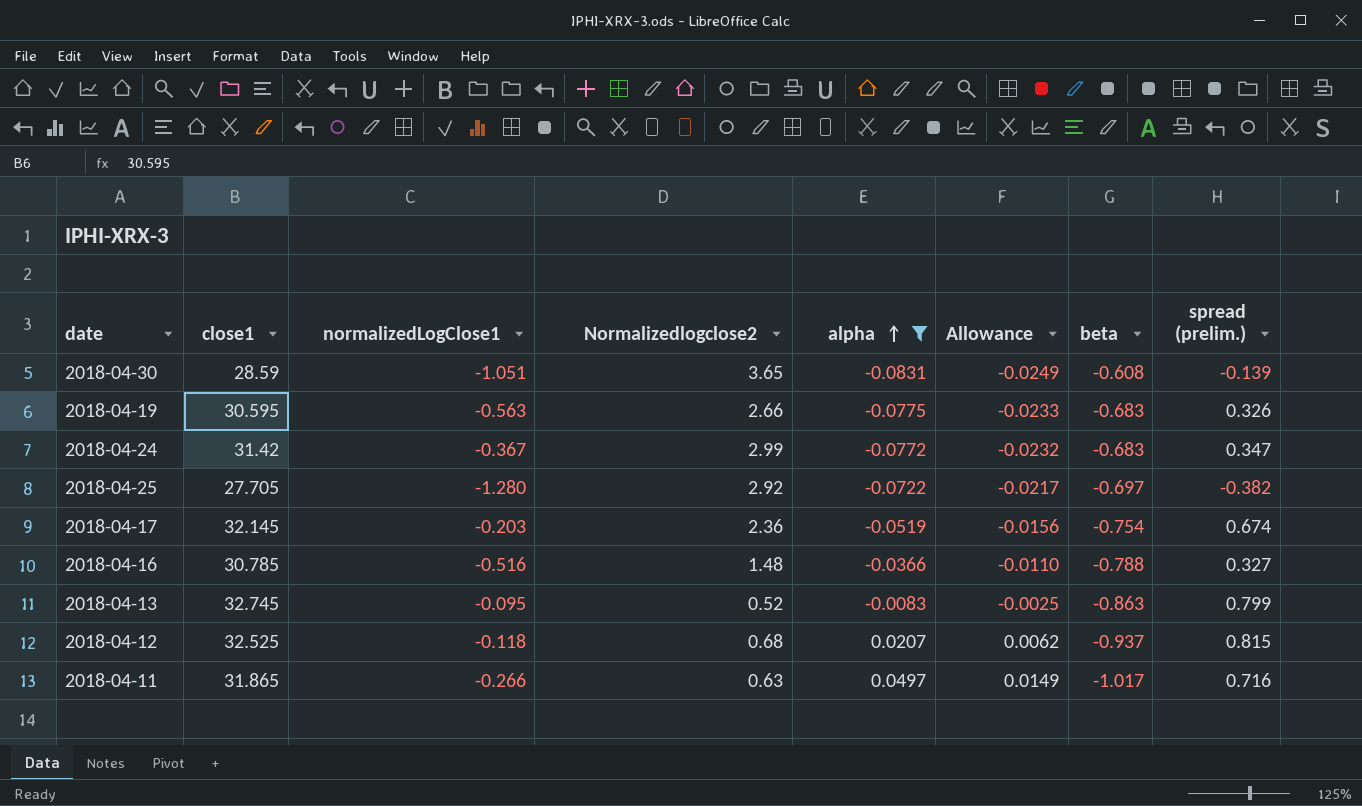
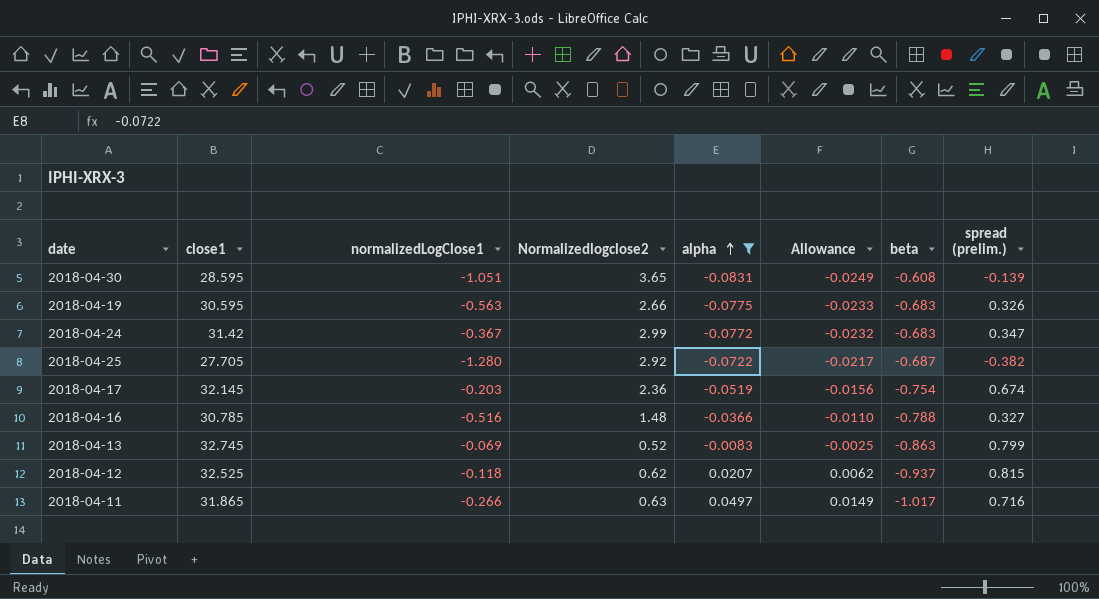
2018-04-30 | close1: 28.59 -> 28.595
2018-04-25 | beta: -0.697 -> -0.687
2018-04-13 | normalizedLogClose1: -0.095 -> -0.069
2018-04-12 | Normalizedlogclose2: 0.68 -> 0.62

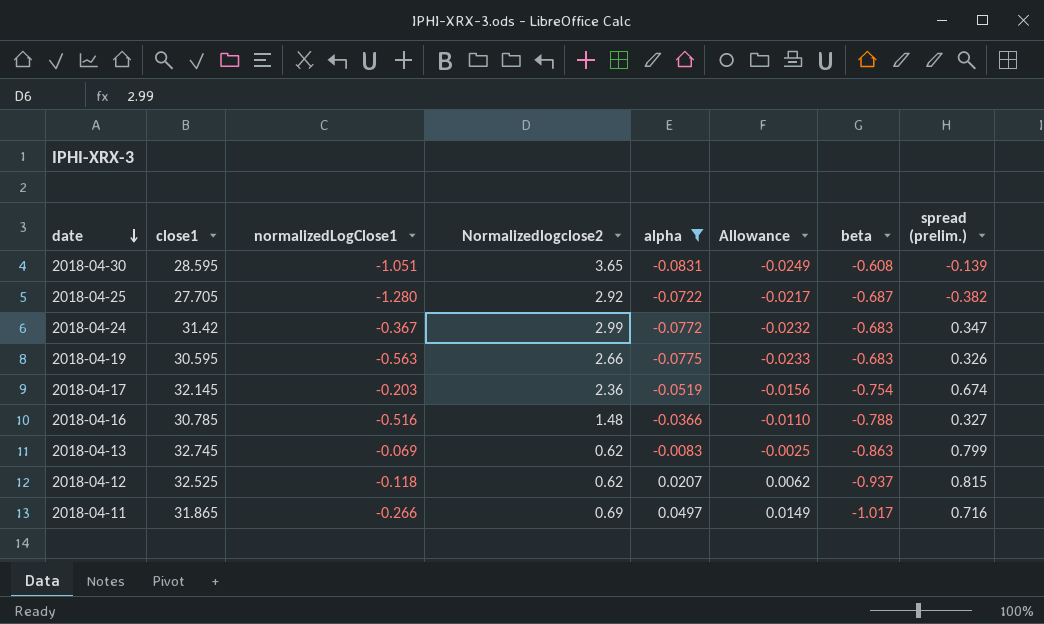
row order: alpha ascending -> date descending
2018-04-13 | Normalizedlogclose2: 0.52 -> 0.62
2018-04-11 | Normalizedlogclose2: 0.63 -> 0.69

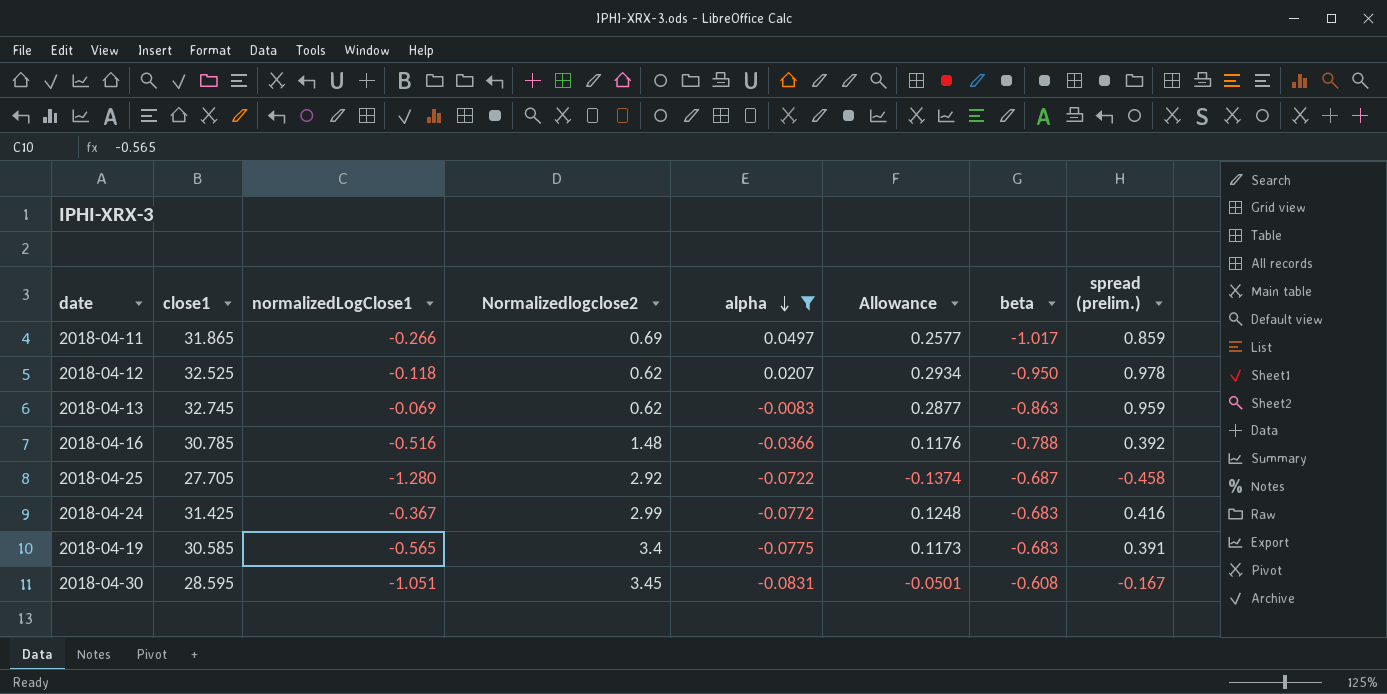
row order: date descending -> alpha descending
column Allowance | formula: [alpha] * 0.3 -> [spread (prelim.)] * 0.3
row 2018-04-17: 32.145 | -0.203 | 2.36 | -0.0519 | -0.0156 | -0.754 | 0.674 -> none
2018-04-11 | spread (prelim.): 0.716 -> 0.859
2018-04-12 | beta: -0.937 -> -0.950
2018-04-12 | spread (prelim.): 0.815 -> 0.978
2018-04-13 | spread (prelim.): 0.799 -> 0.959
2018-04-16 | spread (prelim.): 0.327 -> 0.392
2018-04-25 | spread (prelim.): -0.382 -> -0.458
2018-04-24 | close1: 31.42 -> 31.425
2018-04-24 | spread (prelim.): 0.347 -> 0.416
2018-04-19 | close1: 30.595 -> 30.585
2018-04-19 | normalizedLogClose1: -0.563 -> -0.565
2018-04-19 | Normalizedlogclose2: 2.66 -> 3.4
2018-04-19 | spread (prelim.): 0.326 -> 0.391
2018-04-30 | Normalizedlogclose2: 3.65 -> 3.45
2018-04-30 | spread (prelim.): -0.139 -> -0.167

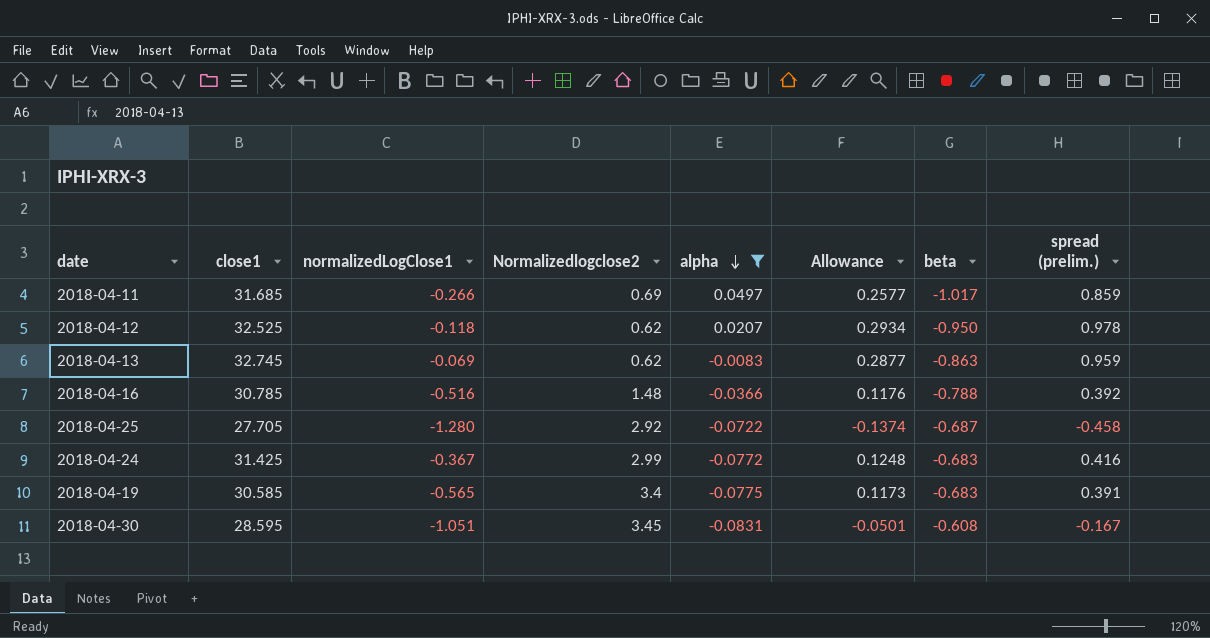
2018-04-11 | close1: 31.865 -> 31.685

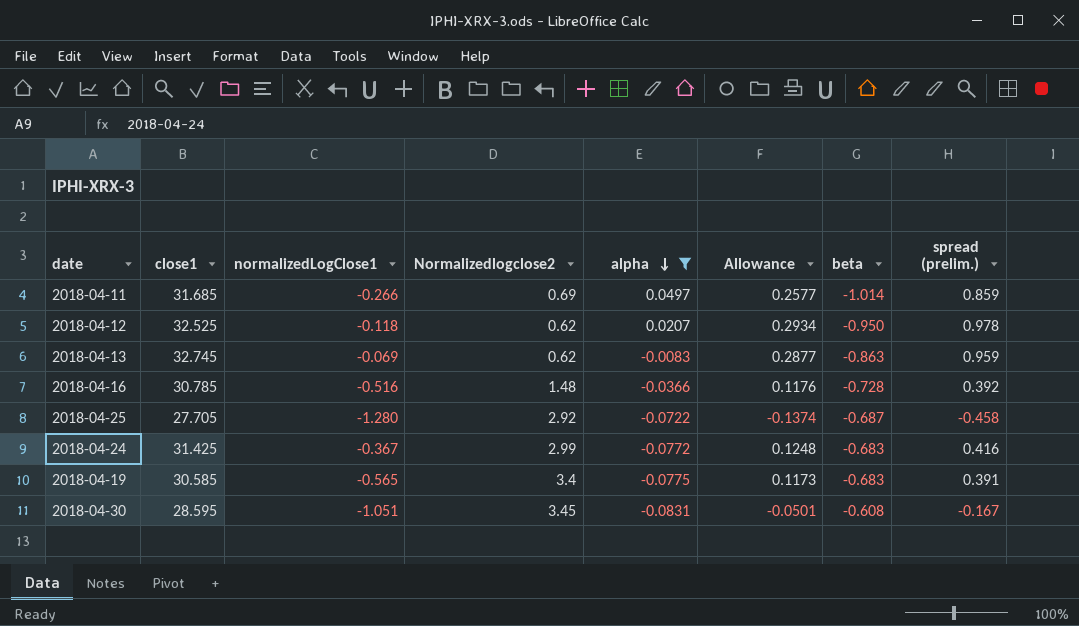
2018-04-11 | beta: -1.017 -> -1.014
2018-04-16 | beta: -0.788 -> -0.728

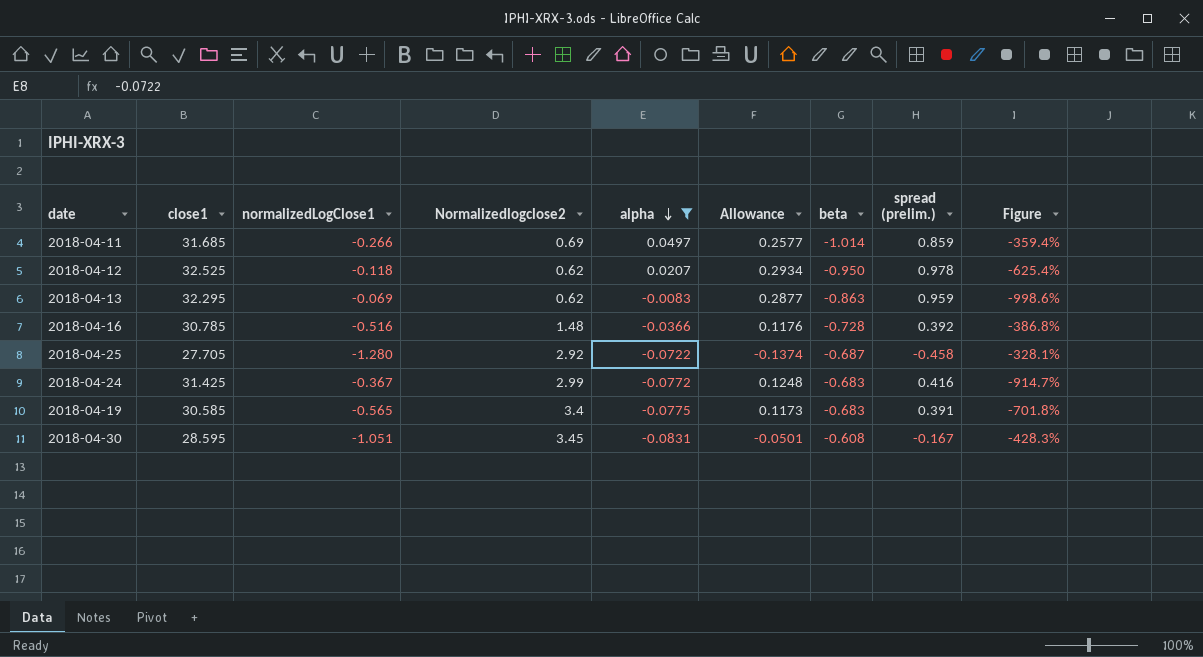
column Figure | formula: none -> ([Normalizedlogclose2] - [normalizedLogClose1]) / [normalizedLogClose1]
2018-04-13 | close1: 32.745 -> 32.295

